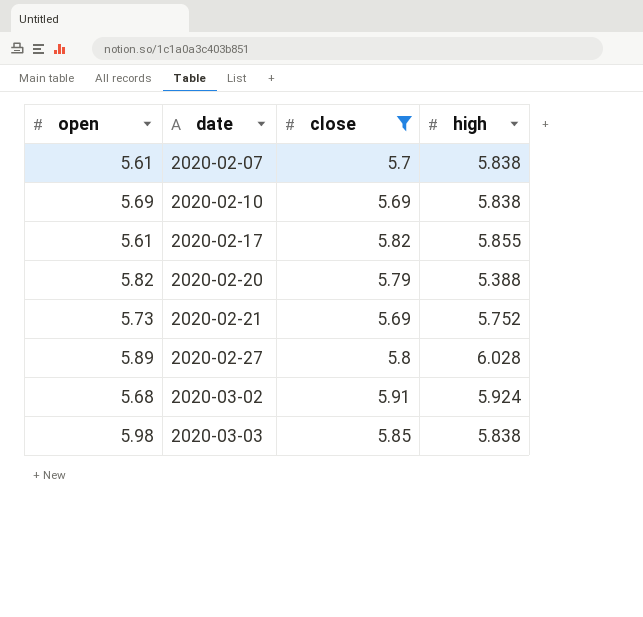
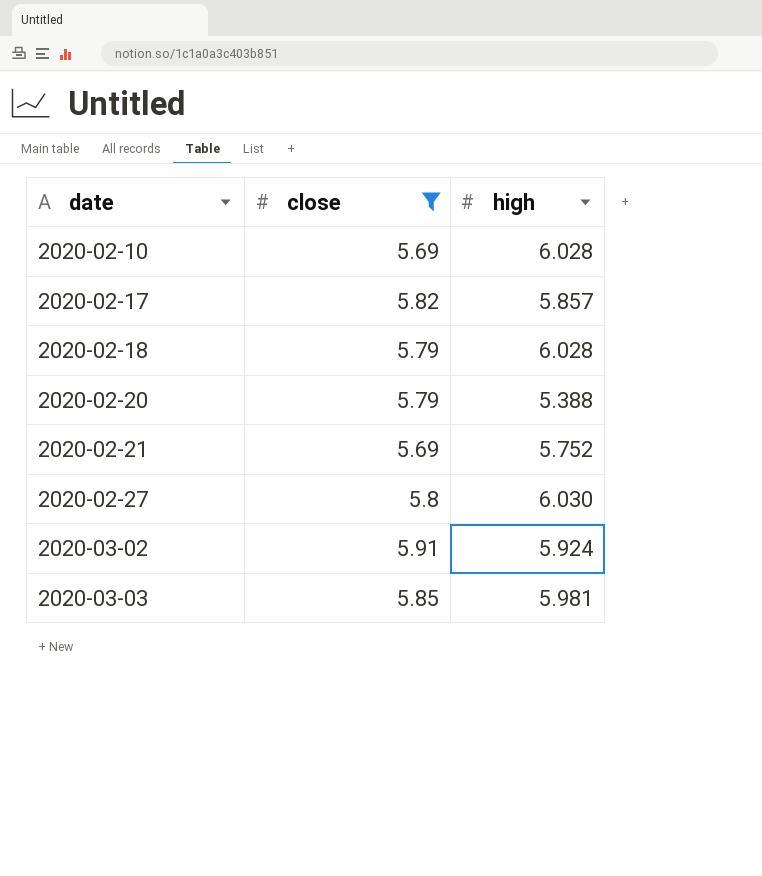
column open | position: 1 -> none
row 2020-02-07: 5.61 | 5.7 | 5.838 -> none
2020-02-10 | high: 5.838 -> 6.028
2020-02-17 | high: 5.855 -> 5.857
row 2020-02-18: none -> 5.79 | 6.028
2020-02-27 | high: 6.028 -> 6.030
2020-03-03 | high: 5.838 -> 5.981

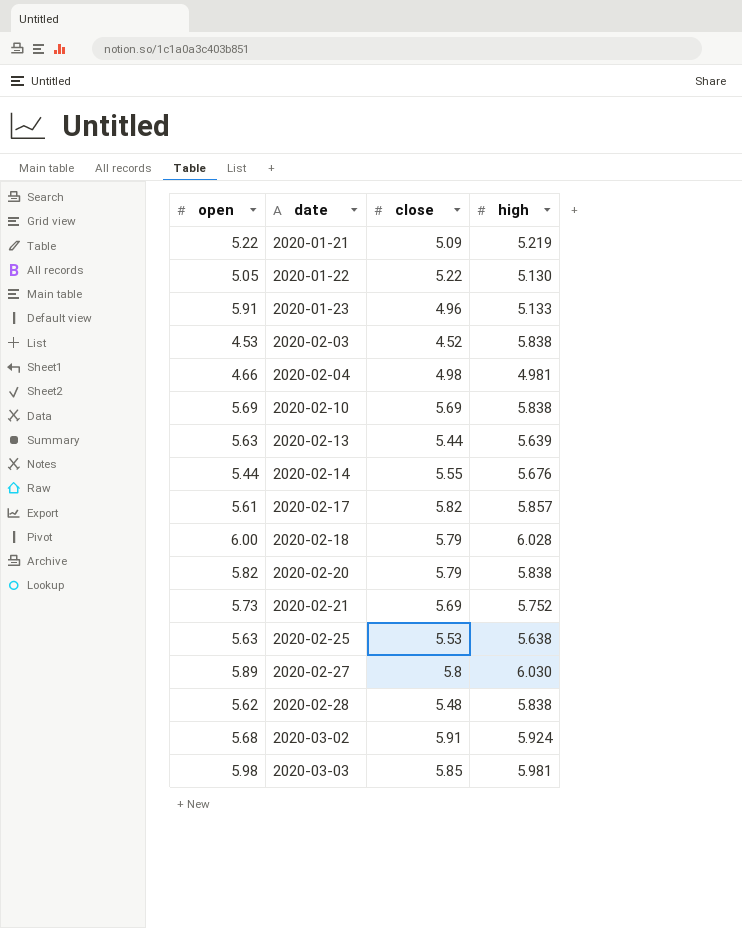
filter: close >= 5.69 -> none
column open | position: none -> 1
2020-02-10 | high: 6.028 -> 5.838
2020-02-20 | high: 5.388 -> 5.838

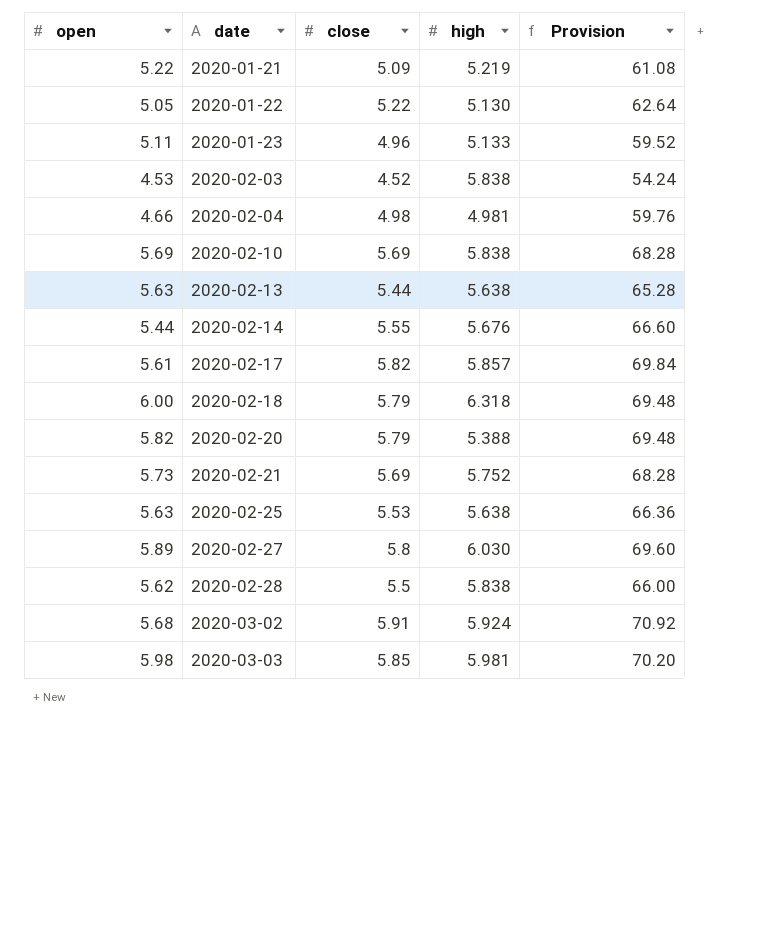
column Provision | formula: none -> [close] * 12
2020-01-23 | open: 5.91 -> 5.11
2020-02-13 | high: 5.639 -> 5.638
2020-02-18 | high: 6.028 -> 6.318
2020-02-20 | high: 5.838 -> 5.388
2020-02-28 | close: 5.48 -> 5.5

